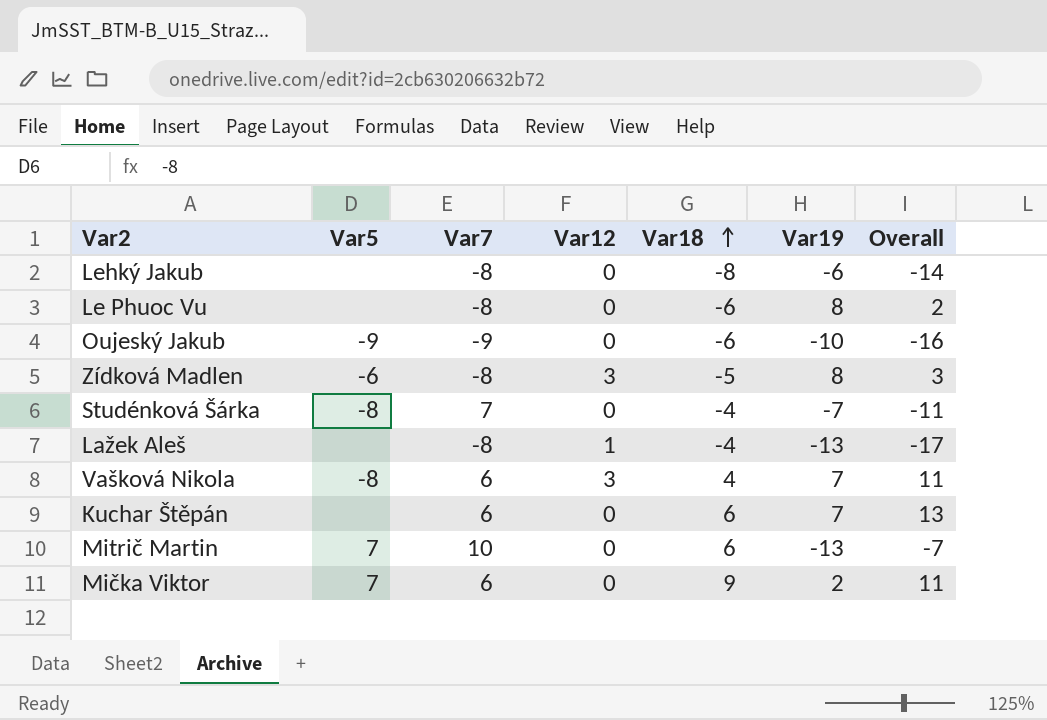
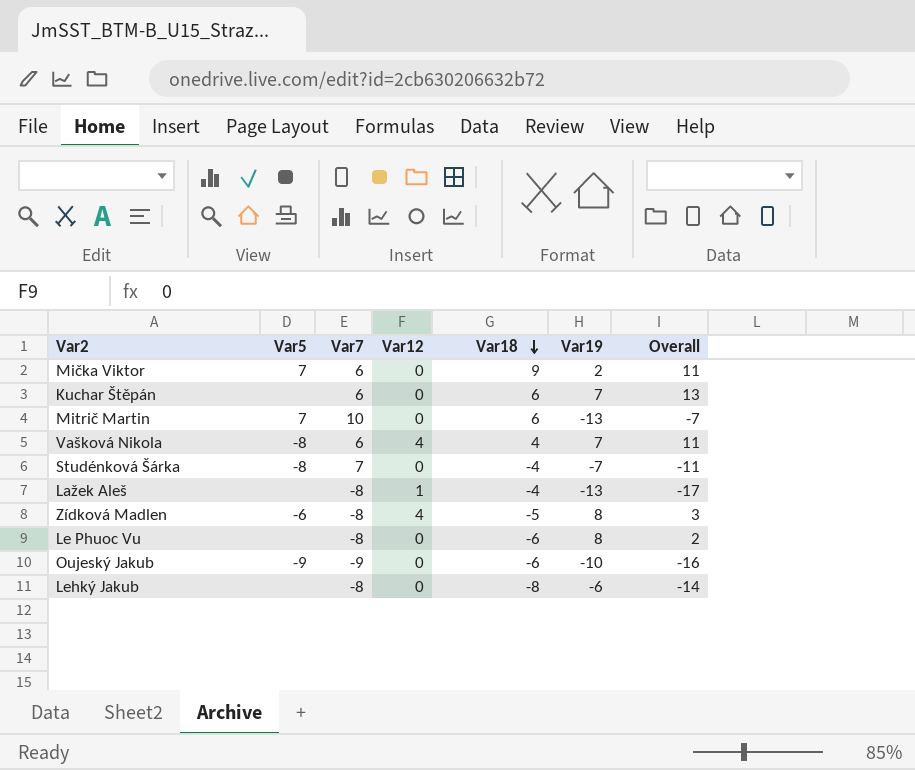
row order: Var18 ascending -> Var18 descending
Vašková Nikola | Var12: 3 -> 4
Zídková Madlen | Var12: 3 -> 4

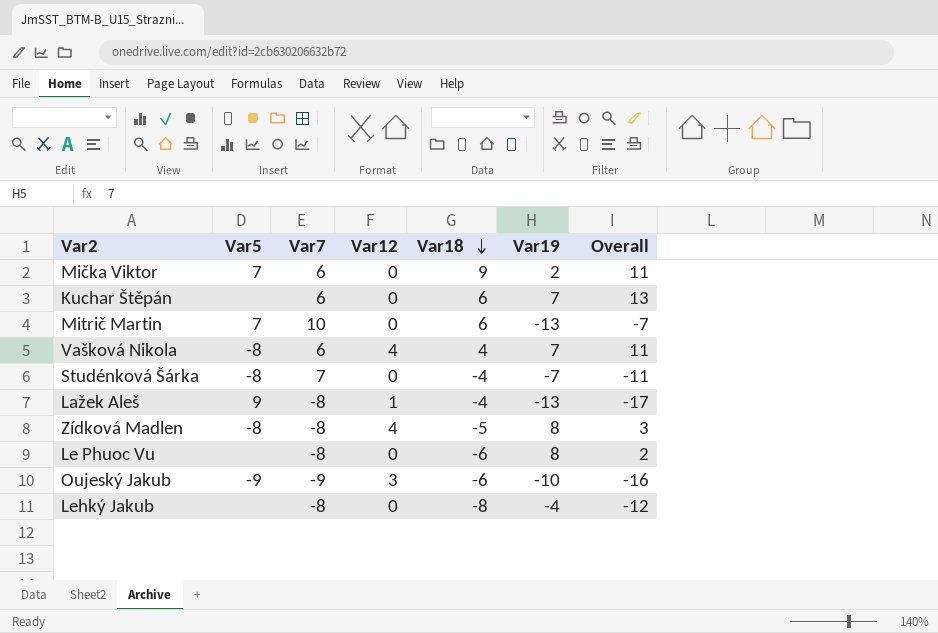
Lažek Aleš | Var5: none -> 9
Zídková Madlen | Var5: -6 -> -8
Oujeský Jakub | Var12: 0 -> 3
Lehký Jakub | Var19: -6 -> -4
Lehký Jakub | Overall: -14 -> -12

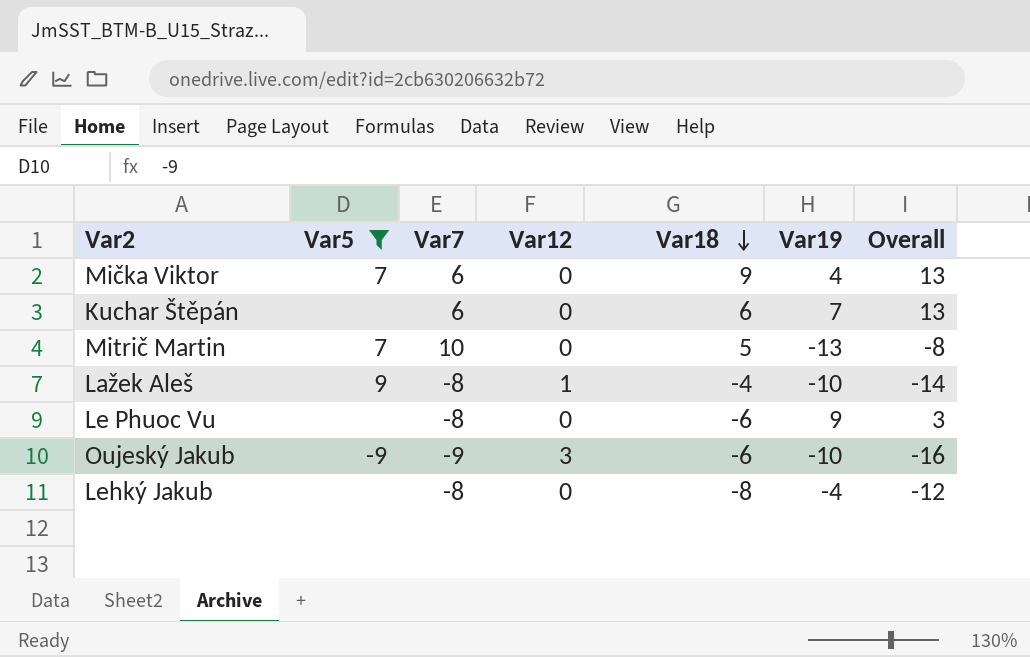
filter: none -> Var5 != -8
Mička Viktor | Var19: 2 -> 4
Mička Viktor | Overall: 11 -> 13
Mitrič Martin | Var18: 6 -> 5
Mitrič Martin | Overall: -7 -> -8
Lažek Aleš | Var19: -13 -> -10
Lažek Aleš | Overall: -17 -> -14
Le Phuoc Vu | Var19: 8 -> 9
Le Phuoc Vu | Overall: 2 -> 3

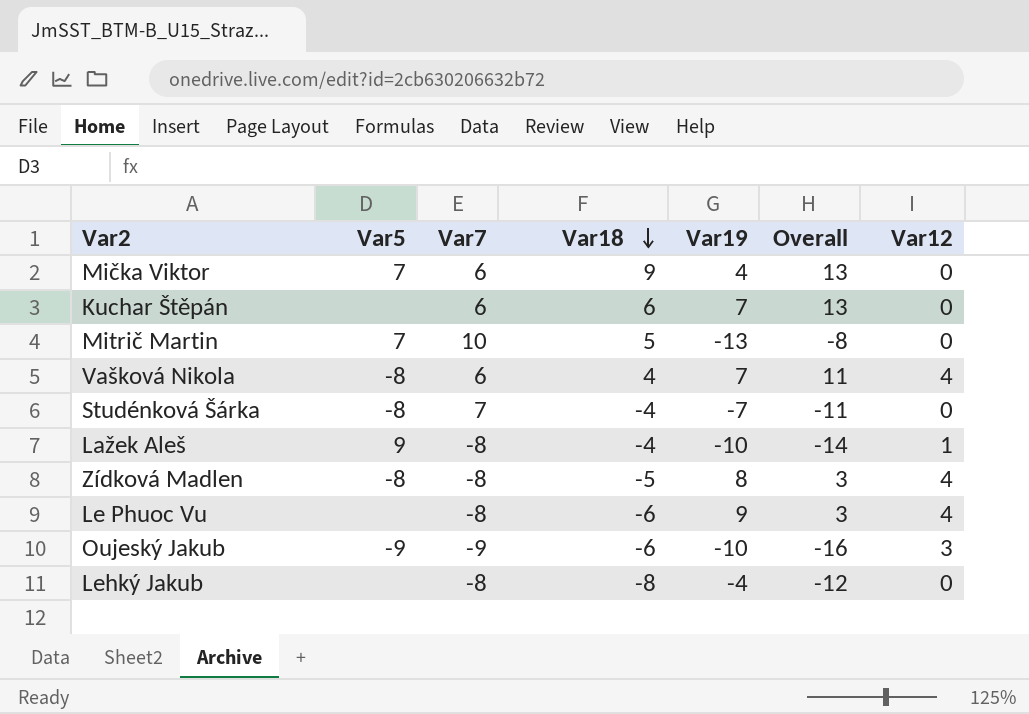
filter: Var5 != -8 -> none
column Var12 | position: 4 -> 7
Le Phuoc Vu | Var12: 0 -> 4

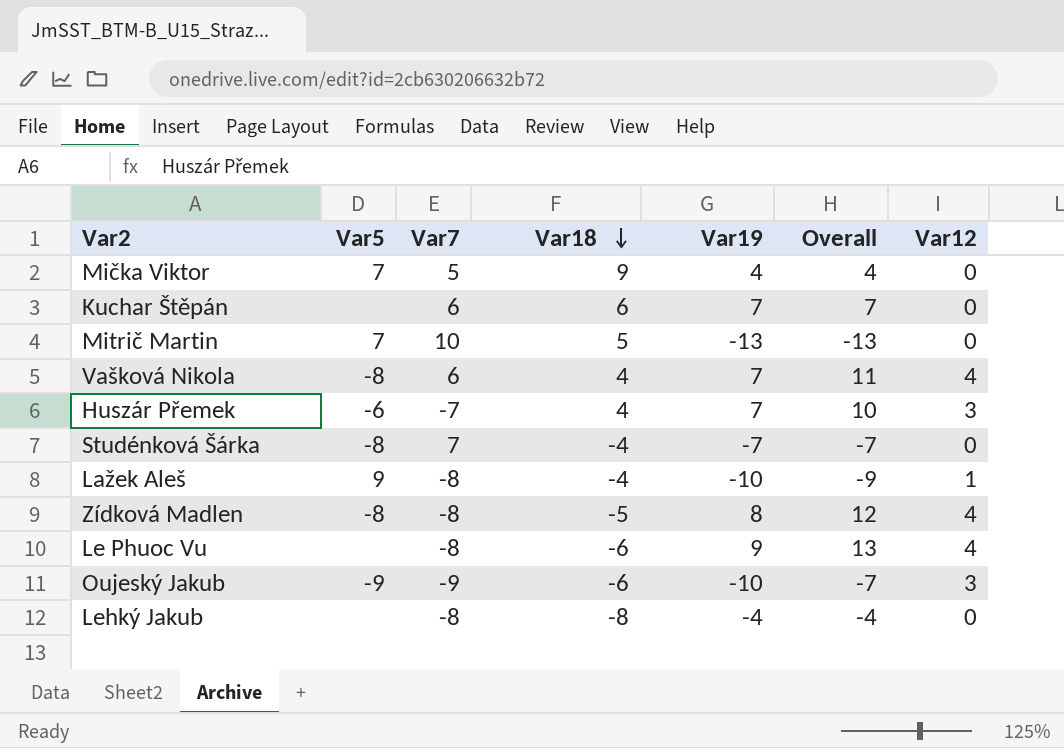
column Overall | formula: [Var18] + [Var19] -> [Var19] + [Var12]
Mička Viktor | Var7: 6 -> 5
row Huszár Přemek: none -> -6 | -7 | 4 | 7 | 10 | 3

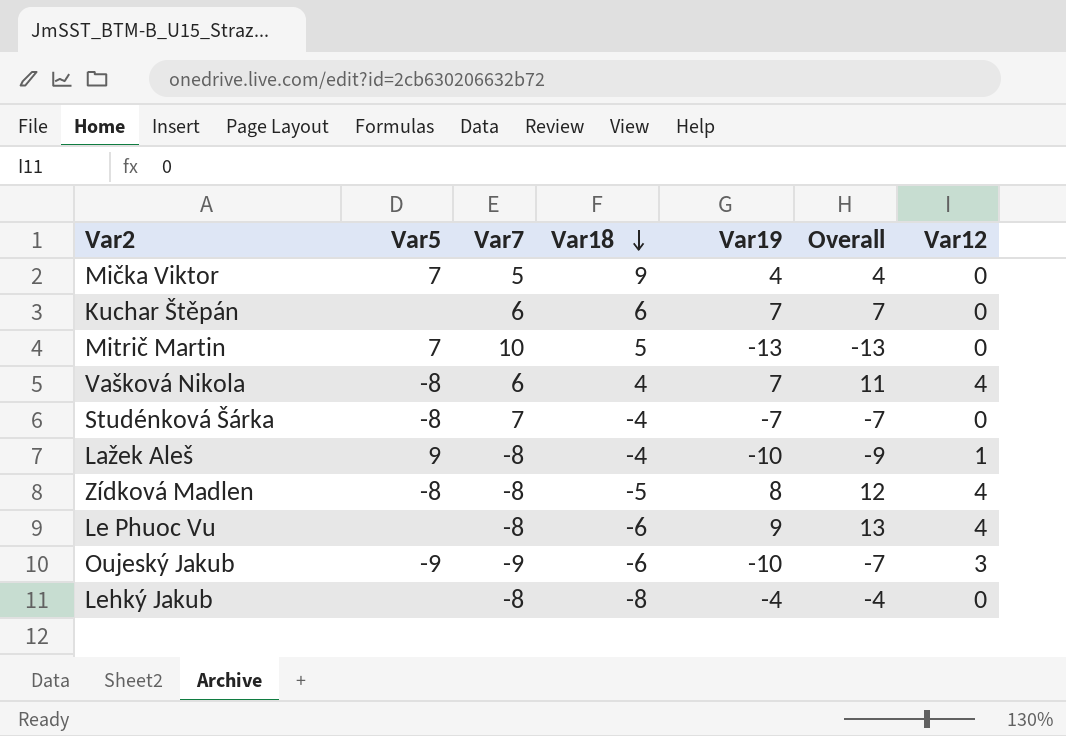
row Huszár Přemek: -6 | -7 | 4 | 7 | 10 | 3 -> none

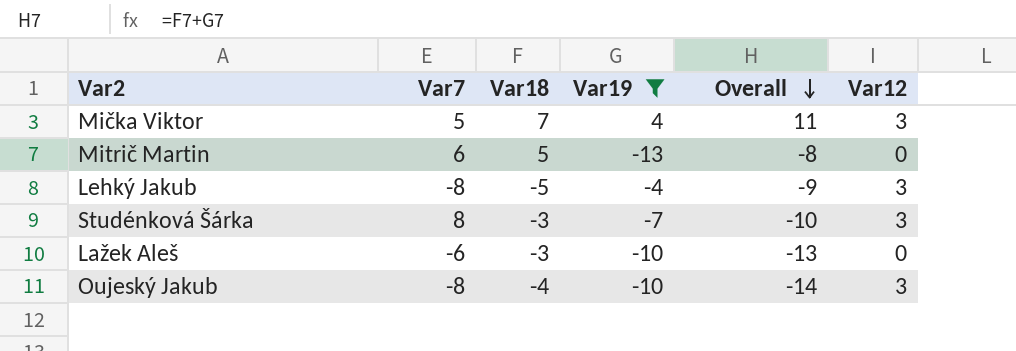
filter: none -> Var19 <= 4
row order: Var18 descending -> Overall descending
column Var5 | position: 2 -> none
column Overall | formula: [Var19] + [Var12] -> [Var18] + [Var19]
Mička Viktor | Var18: 9 -> 7
Mička Viktor | Var12: 0 -> 3
Mitrič Martin | Var7: 10 -> 6
Lehký Jakub | Var18: -8 -> -5
Lehký Jakub | Var12: 0 -> 3
Studénková Šárka | Var7: 7 -> 8
Studénková Šárka | Var18: -4 -> -3
Studénková Šárka | Var12: 0 -> 3
Lažek Aleš | Var7: -8 -> -6
Lažek Aleš | Var18: -4 -> -3
Lažek Aleš | Var12: 1 -> 0
Oujeský Jakub | Var7: -9 -> -8
Oujeský Jakub | Var18: -6 -> -4

